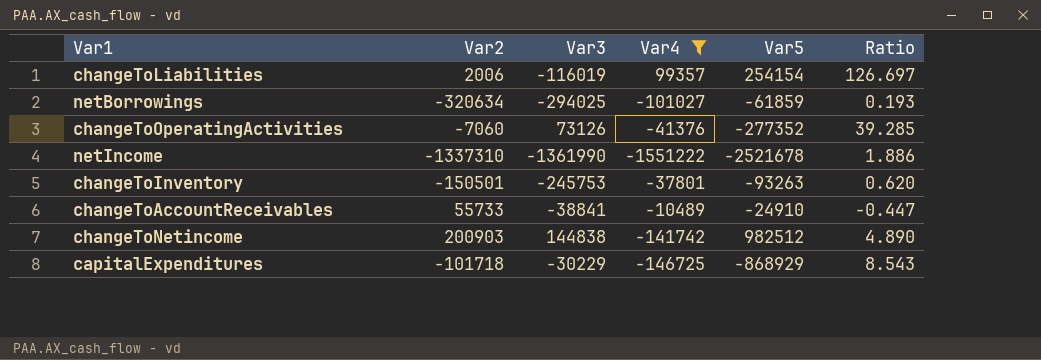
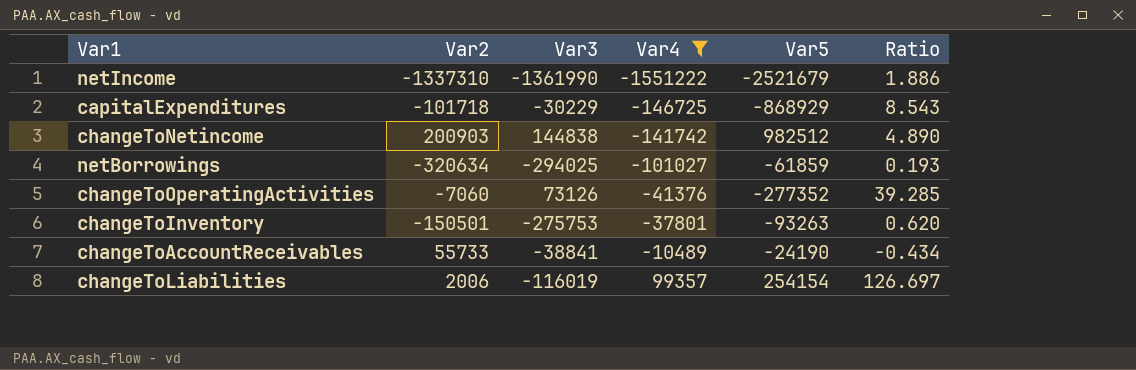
row order: none -> Var4 ascending
netIncome | Var5: -2521678 -> -2521679
changeToInventory | Var3: -245753 -> -275753
changeToAccountReceivables | Var5: -24910 -> -24190
changeToAccountReceivables | Ratio: -0.447 -> -0.434

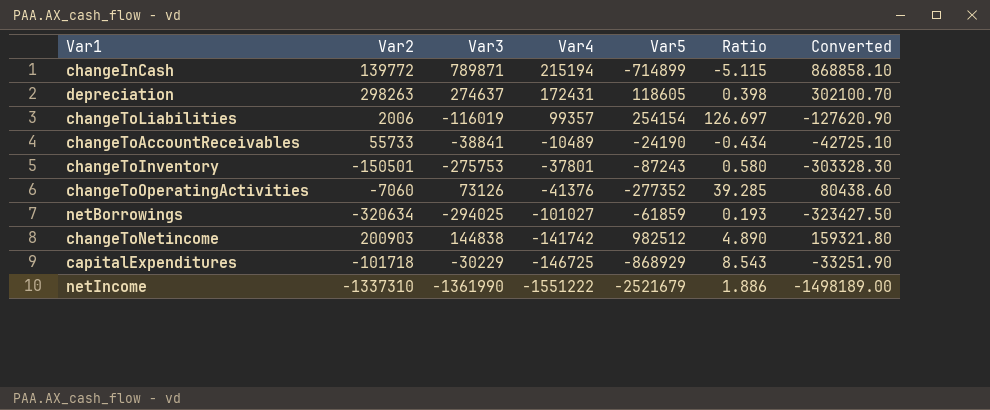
filter: Var4 <= 99357 -> none
row order: Var4 ascending -> Var4 descending
column Converted | formula: none -> [Var3] * 1.1
changeToInventory | Var5: -93263 -> -87243
changeToInventory | Ratio: 0.620 -> 0.580

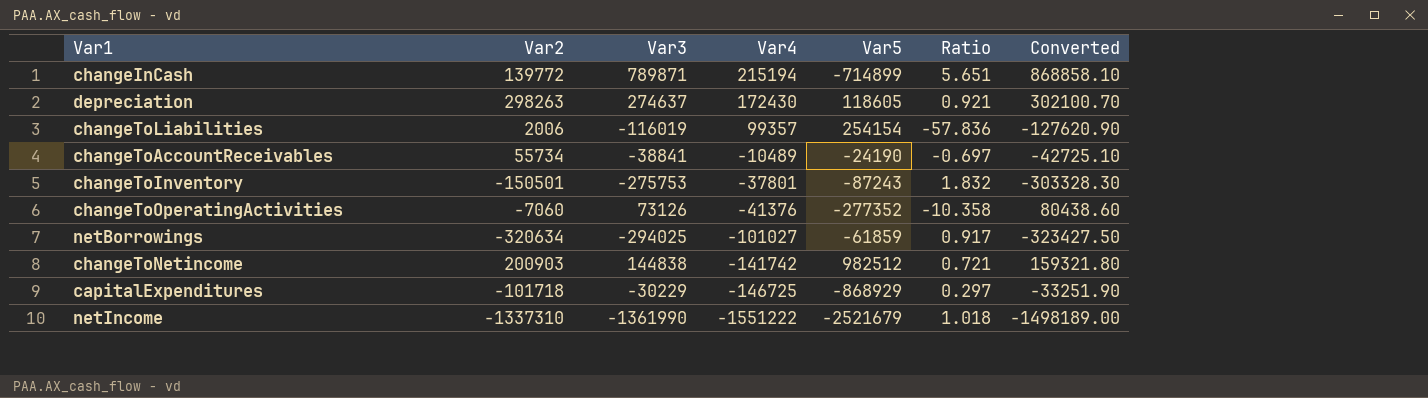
column Ratio | formula: [Var5] / [Var2] -> [Var3] / [Var2]
depreciation | Var4: 172431 -> 172430
changeToAccountReceivables | Var2: 55733 -> 55734

